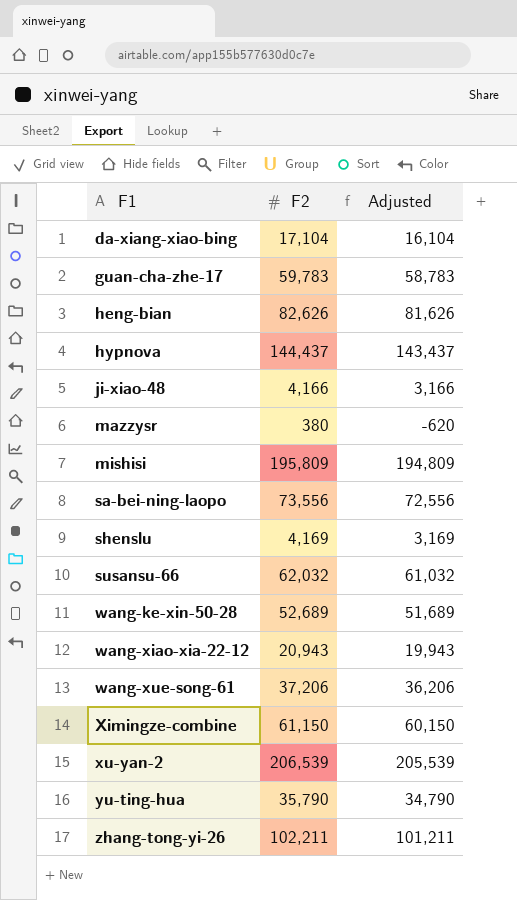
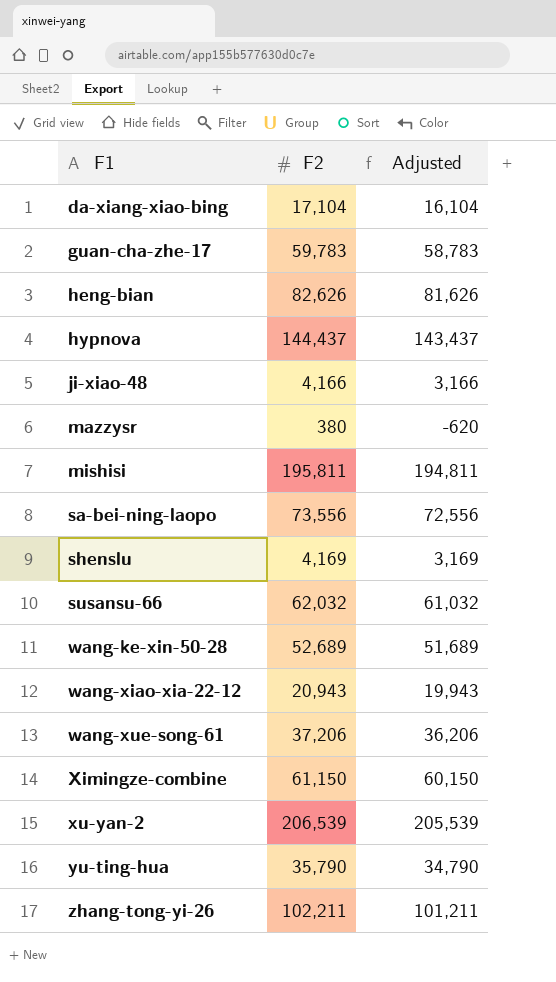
mishisi | F2: 195,809 -> 195,811
mishisi | Adjusted: 194,809 -> 194,811

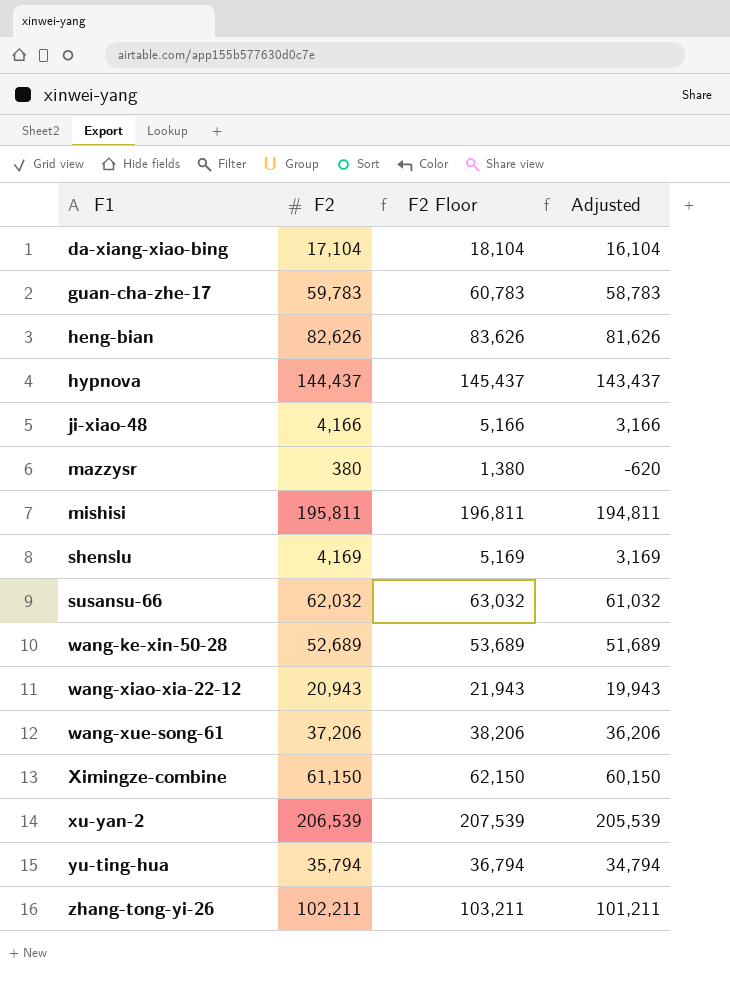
column F2 Floor | formula: none -> [F2] + 1000
row sa-bei-ning-laopo: 73,556 | 72,556 -> none
yu-ting-hua | F2: 35,790 -> 35,794
yu-ting-hua | Adjusted: 34,790 -> 34,794

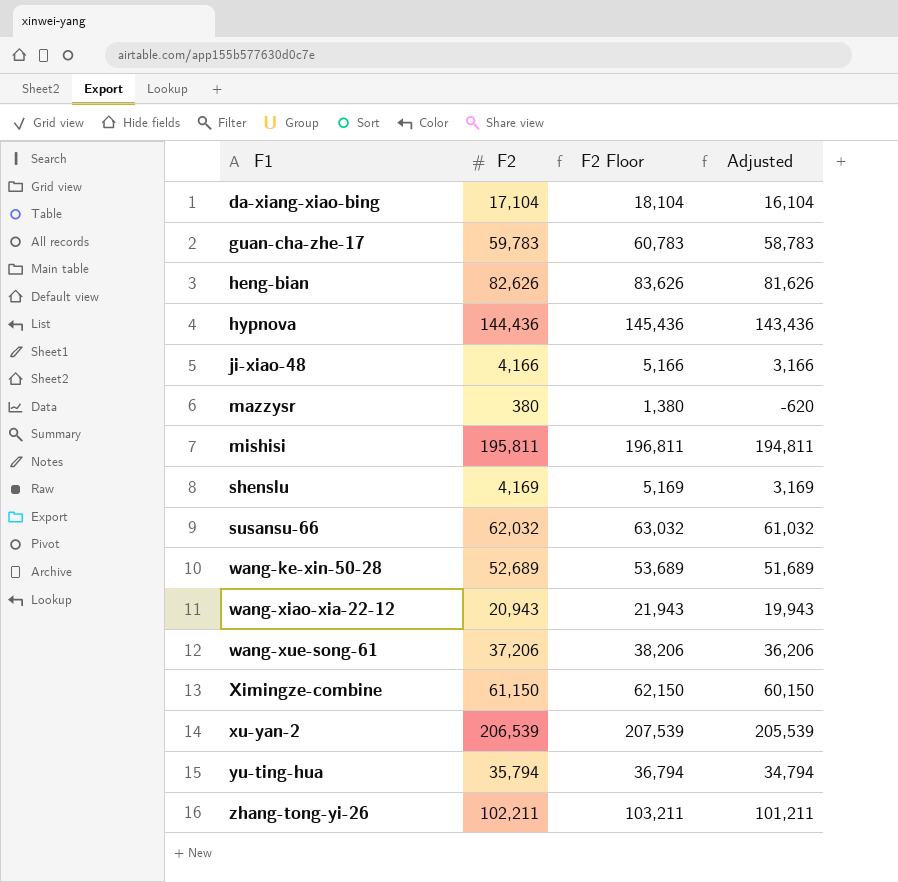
hypnova | F2: 144,437 -> 144,436
hypnova | F2 Floor: 145,437 -> 145,436
hypnova | Adjusted: 143,437 -> 143,436

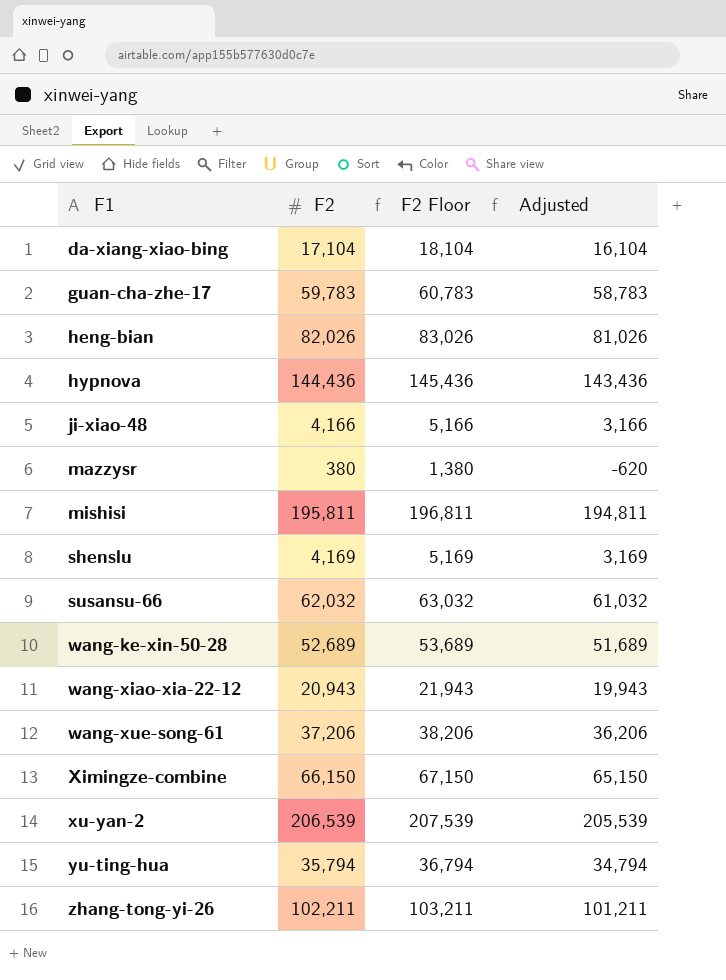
heng-bian | F2: 82,626 -> 82,026
heng-bian | F2 Floor: 83,626 -> 83,026
heng-bian | Adjusted: 81,626 -> 81,026
Ximingze-combine | F2: 61,150 -> 66,150
Ximingze-combine | F2 Floor: 62,150 -> 67,150
Ximingze-combine | Adjusted: 60,150 -> 65,150

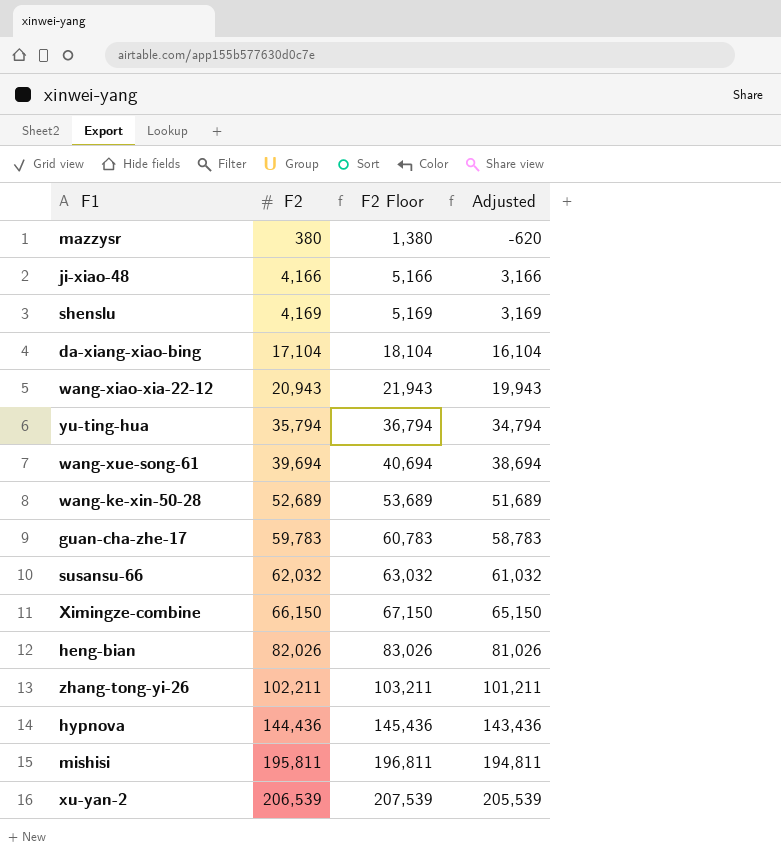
row order: F1 ascending -> F2 ascending
wang-xue-song-61 | F2: 37,206 -> 39,694
wang-xue-song-61 | F2 Floor: 38,206 -> 40,694
wang-xue-song-61 | Adjusted: 36,206 -> 38,694

